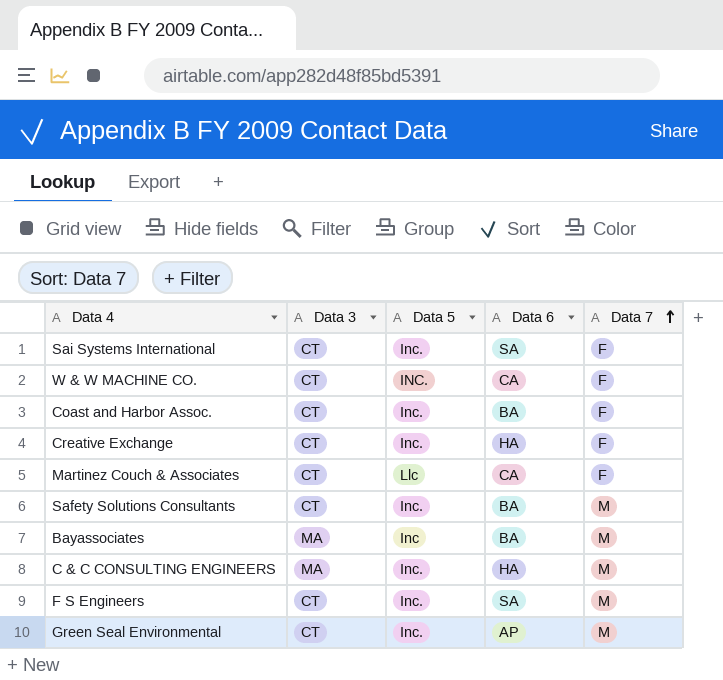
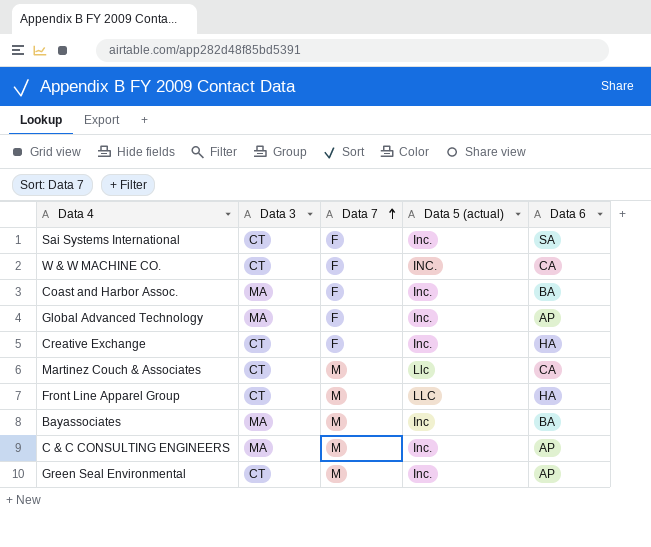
column Data 7 | position: 5 -> 3
column name: Data 5 -> Data 5 (actual)
row Safety Solutions Consultants: CT | Inc. | BA | M -> none
row F S Engineers: CT | Inc. | SA | M -> none
Coast and Harbor Assoc. | Data 3: CT -> MA
row Global Advanced Technology: none -> MA | F | Inc. | AP
Martinez Couch & Associates | Data 7: F -> M
row Front Line Apparel Group: none -> CT | M | LLC | HA
C & C CONSULTING ENGINEERS | Data 6: HA -> AP

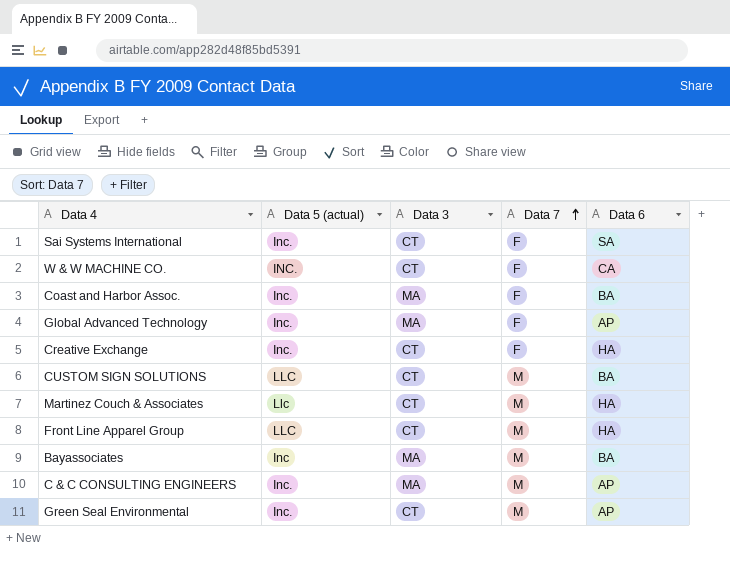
column Data 5 (actual) | position: 4 -> 2
row CUSTOM SIGN SOLUTIONS: none -> LLC | CT | M | BA
Martinez Couch & Associates | Data 6: CA -> HA

